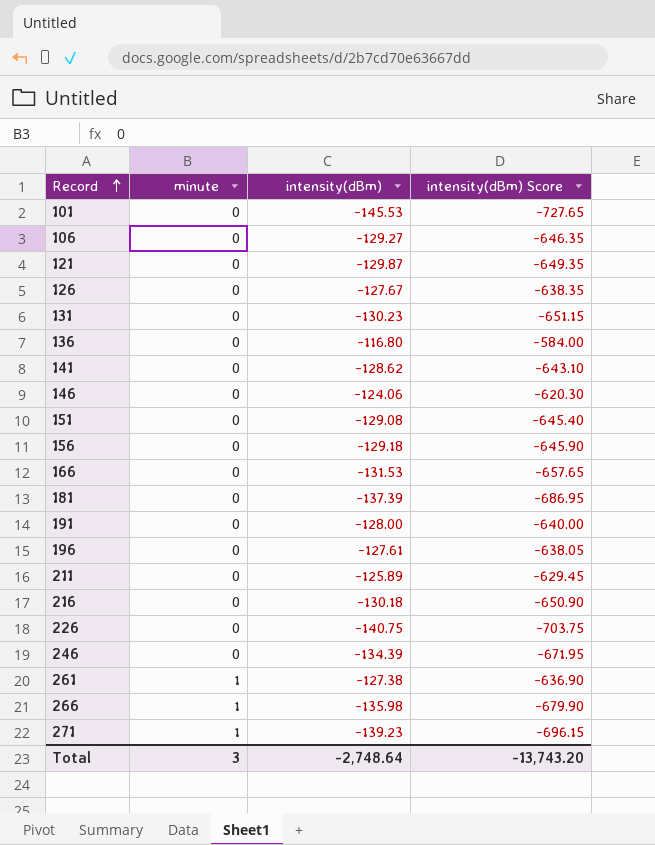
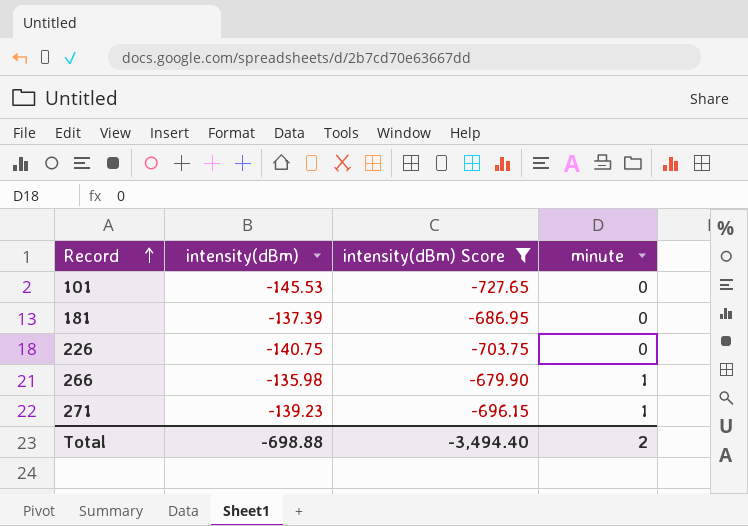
filter: none -> intensity(dBm) Score <= -679.90
column minute | position: 2 -> 4
Total | intensity(dBm): -2,748.64 -> -698.88
Total | intensity(dBm) Score: -13,743.20 -> -3,494.40
Total | minute: 3 -> 2

